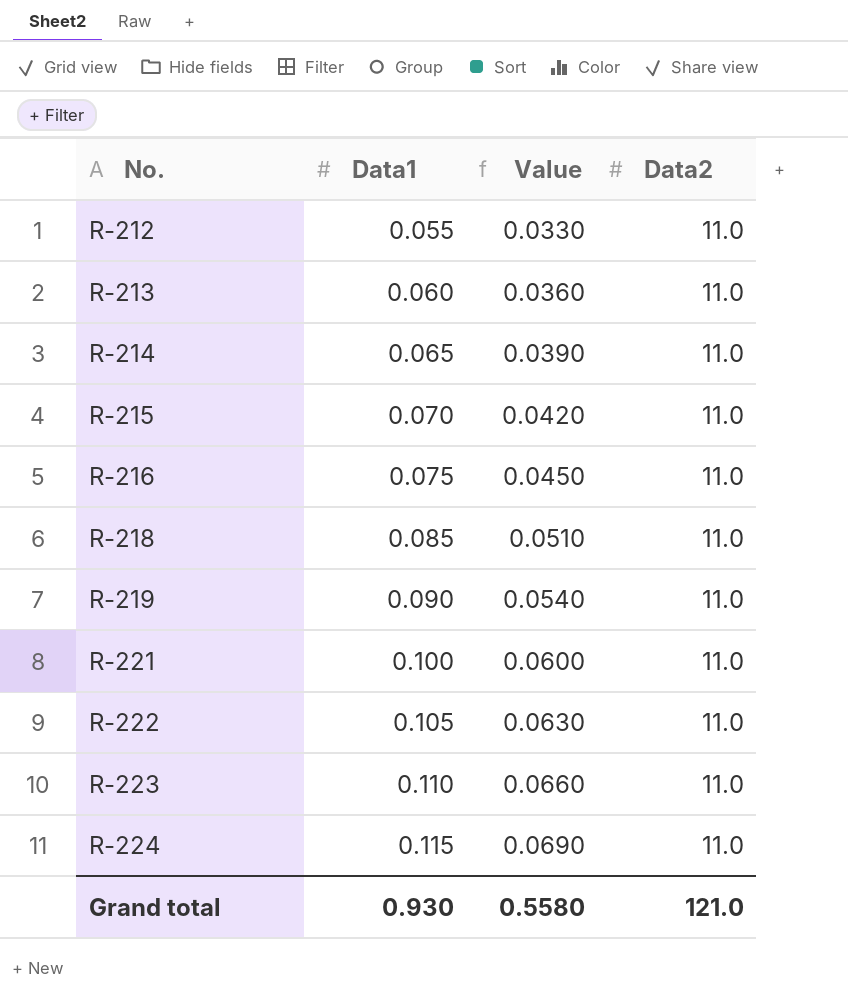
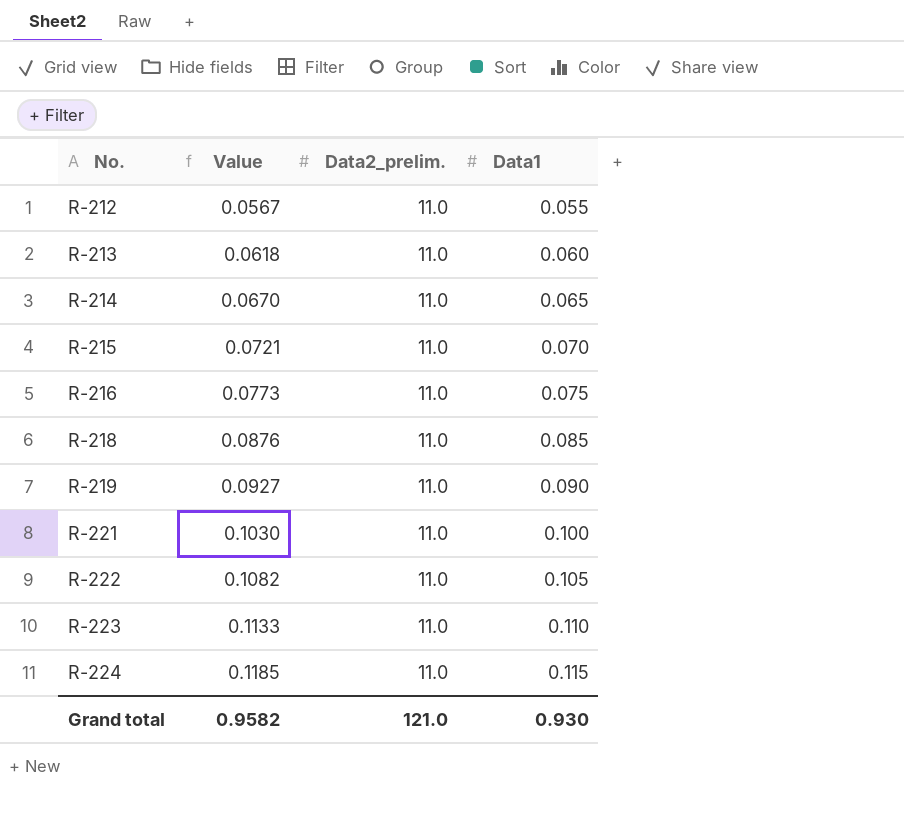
column Value | formula: [Data1] * 0.6 -> [Data1] * 1.03
column name: Data2 -> Data2_prelim.
column Data1 | position: 2 -> 4
Grand total | Value: 0.5580 -> 0.9582

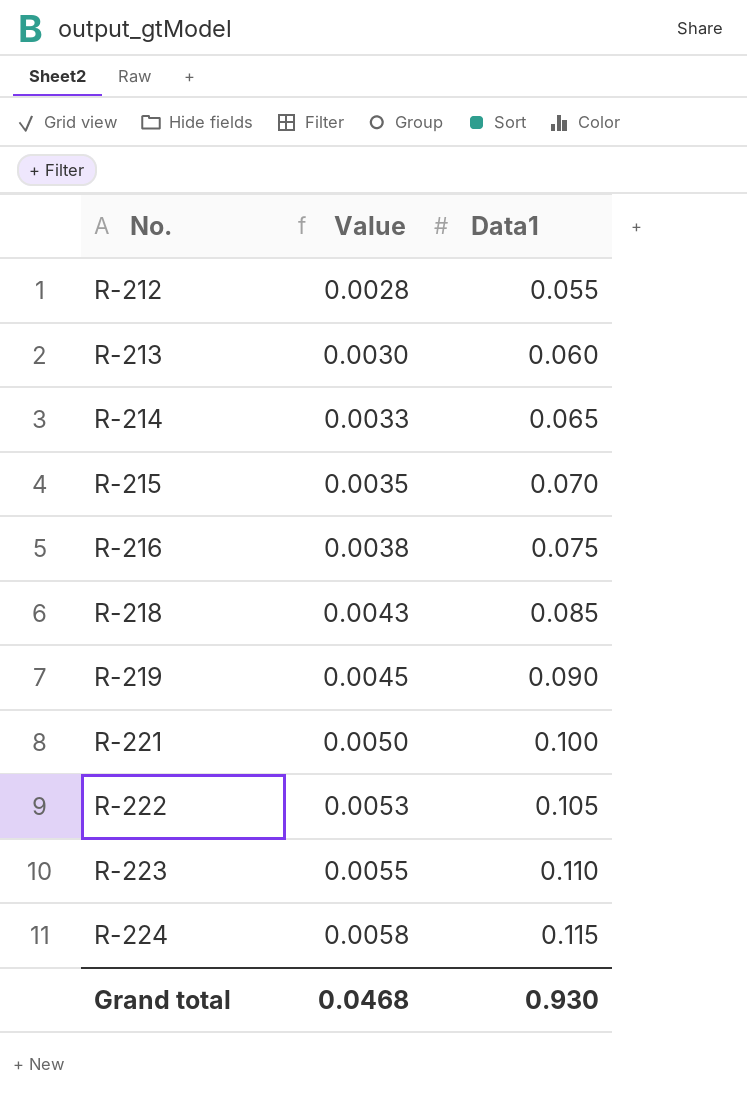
column Data2_prelim. | position: 3 -> none
column Value | formula: [Data1] * 1.03 -> [Data1] * 0.05
Grand total | Value: 0.9582 -> 0.0468

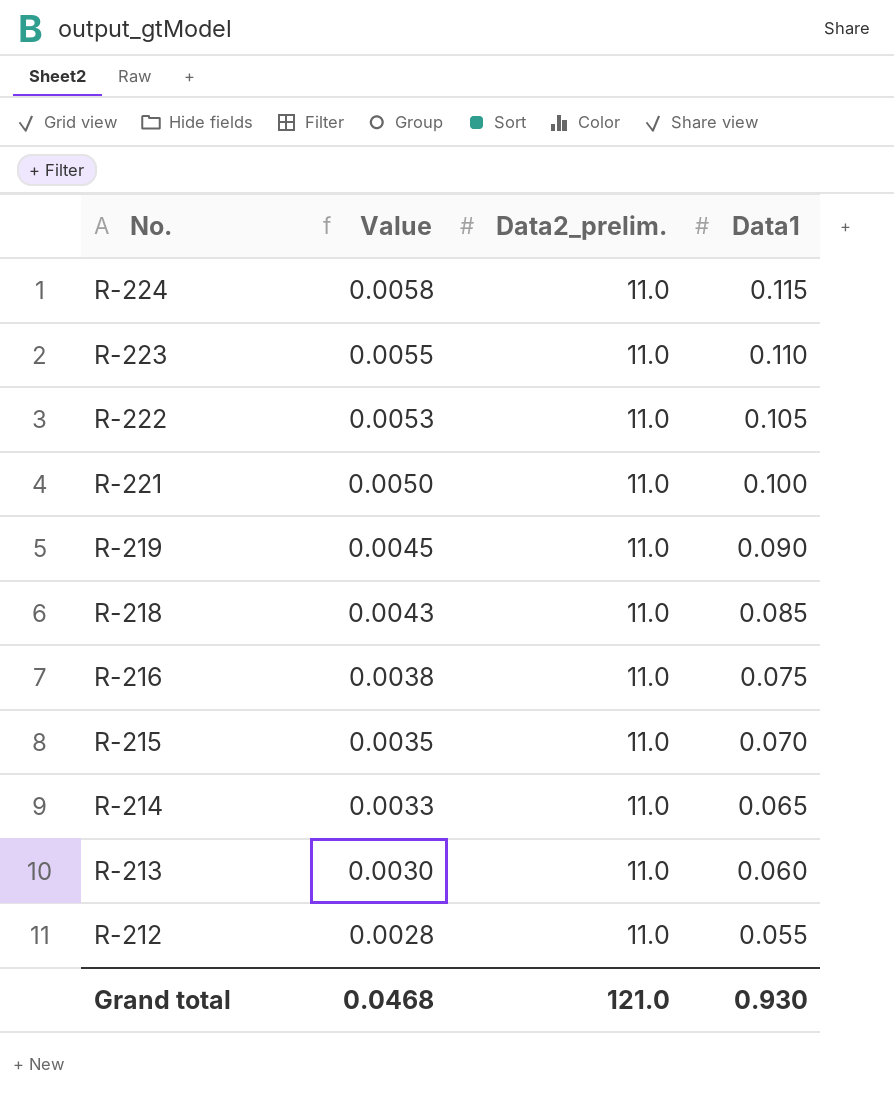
row order: No. ascending -> No. descending
column Data2_prelim. | position: none -> 3

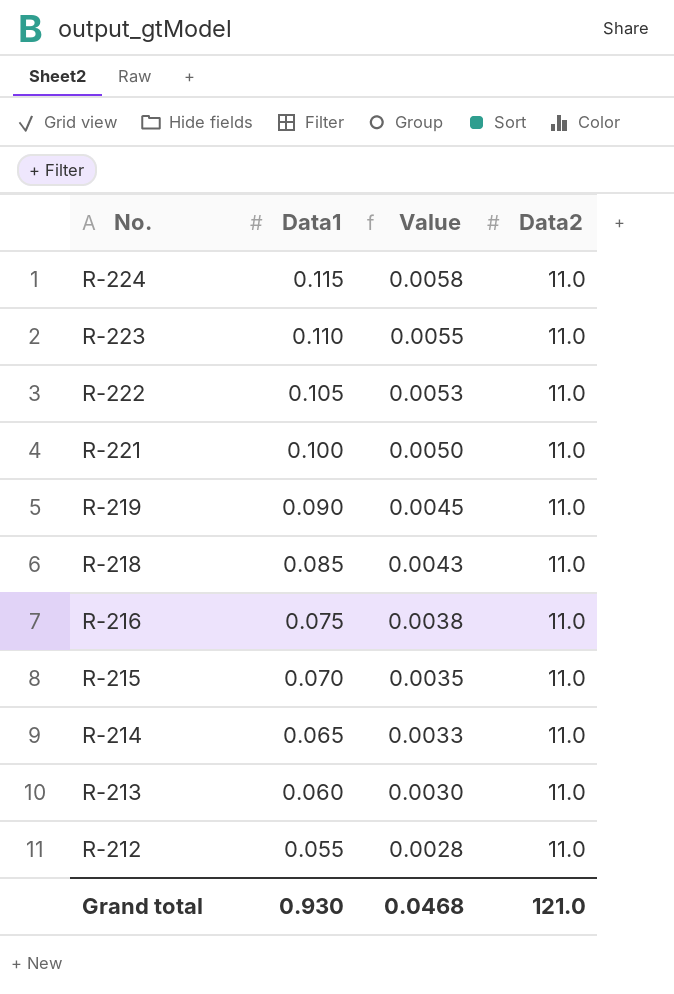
column Data1 | position: 4 -> 2
column name: Data2_prelim. -> Data2

